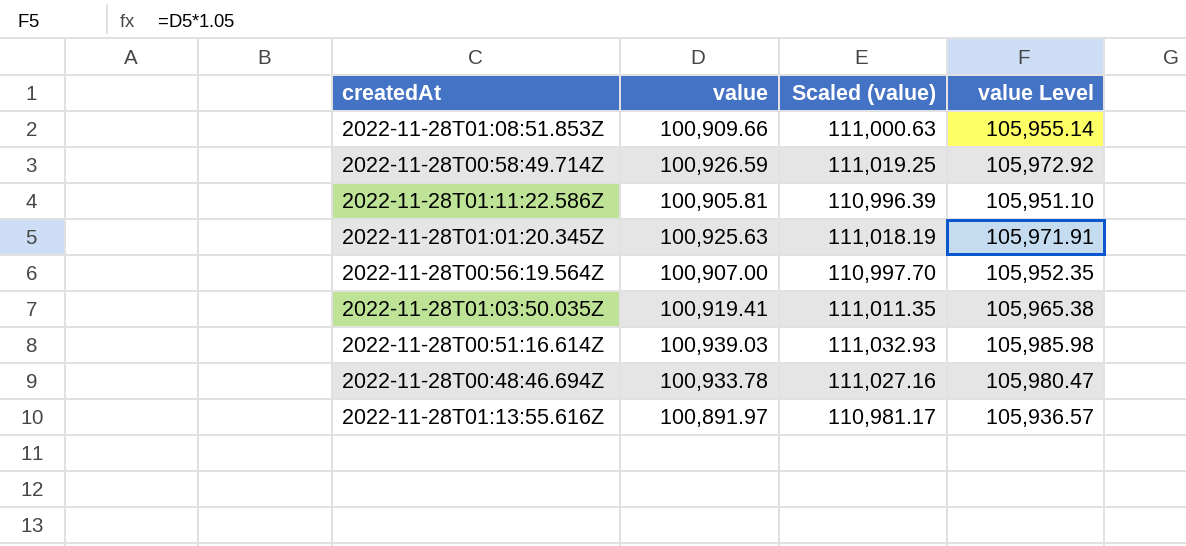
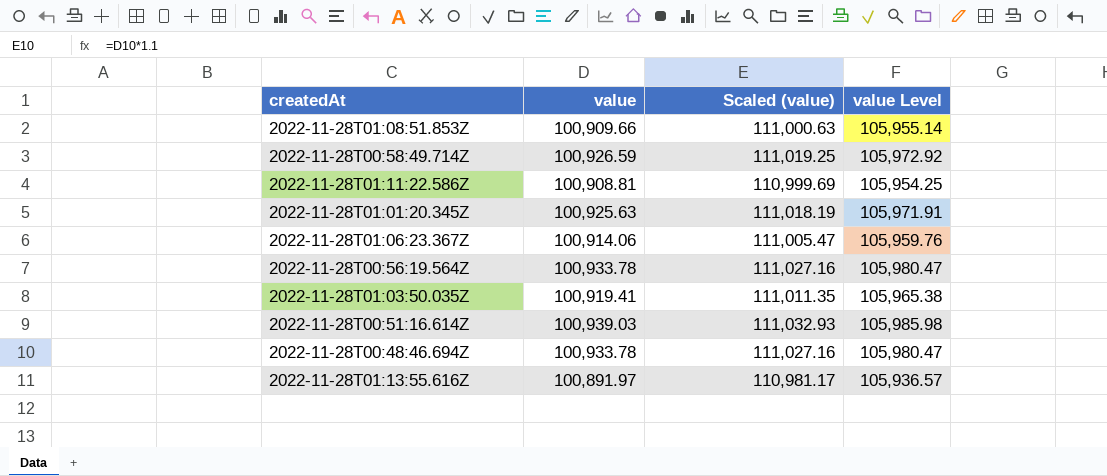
2022-11-28T01:11:22.586Z | value: 100,905.81 -> 100,908.81
2022-11-28T01:11:22.586Z | Scaled (value): 110,996.39 -> 110,999.69
2022-11-28T01:11:22.586Z | value Level: 105,951.10 -> 105,954.25
row 2022-11-28T01:06:23.367Z: none -> 100,914.06 | 111,005.47 | 105,959.76
2022-11-28T00:56:19.564Z | value: 100,907.00 -> 100,933.78
2022-11-28T00:56:19.564Z | Scaled (value): 110,997.70 -> 111,027.16
2022-11-28T00:56:19.564Z | value Level: 105,952.35 -> 105,980.47

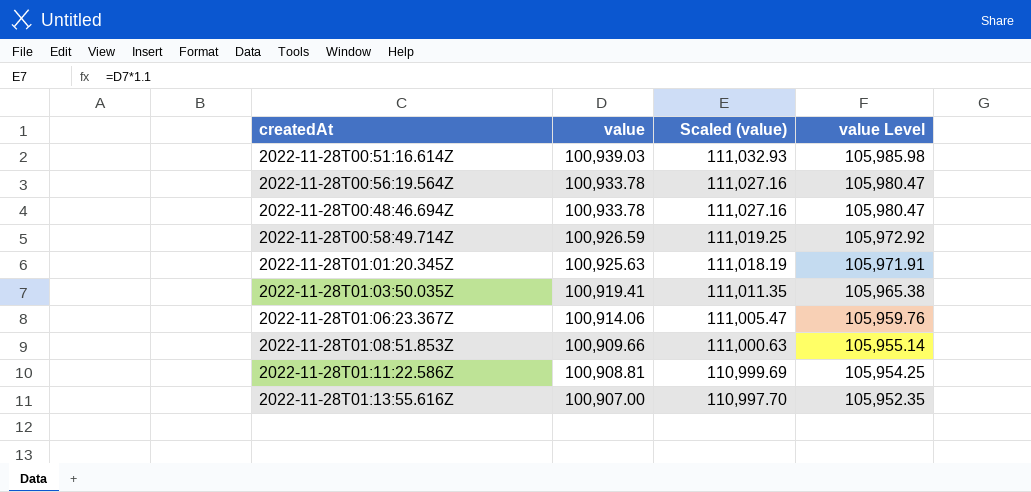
row order: none -> value descending
2022-11-28T01:13:55.616Z | value: 100,891.97 -> 100,907.00
2022-11-28T01:13:55.616Z | Scaled (value): 110,981.17 -> 110,997.70
2022-11-28T01:13:55.616Z | value Level: 105,936.57 -> 105,952.35

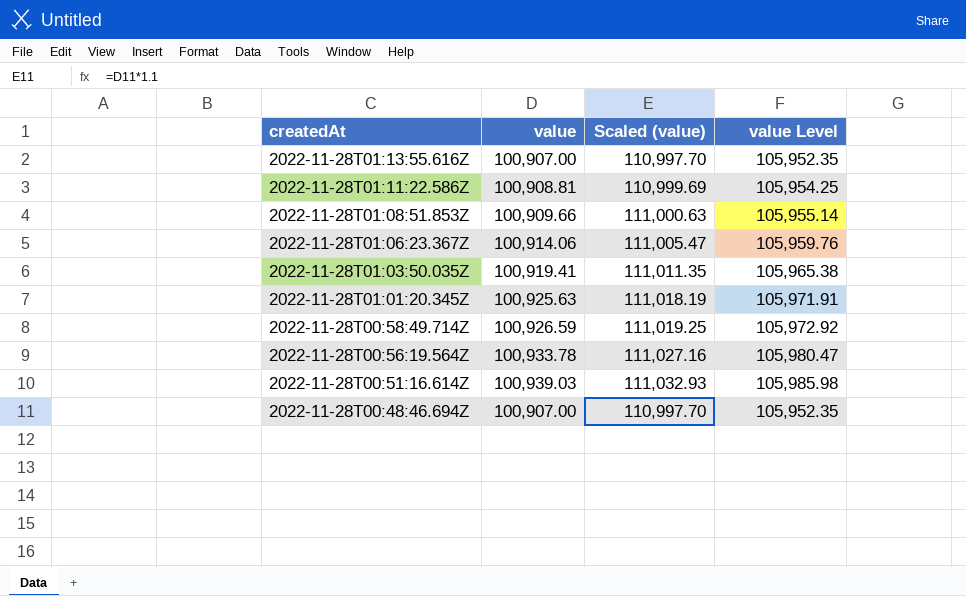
row order: value descending -> createdAt descending
2022-11-28T00:48:46.694Z | value: 100,933.78 -> 100,907.00
2022-11-28T00:48:46.694Z | Scaled (value): 111,027.16 -> 110,997.70
2022-11-28T00:48:46.694Z | value Level: 105,980.47 -> 105,952.35

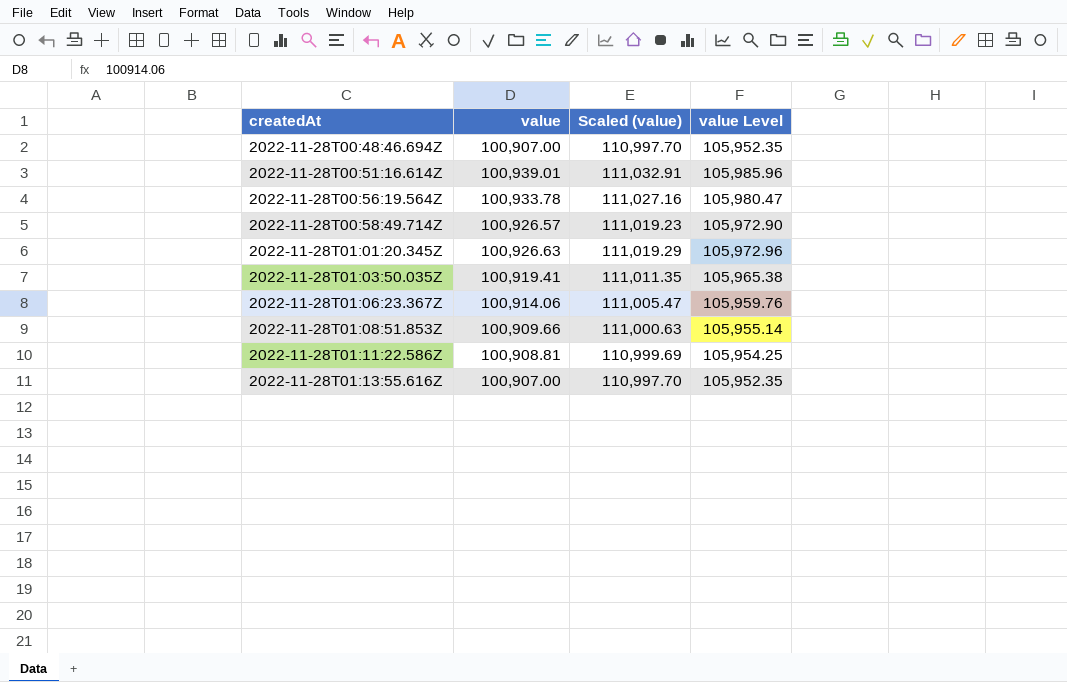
row order: createdAt descending -> createdAt ascending
2022-11-28T00:51:16.614Z | value: 100,939.03 -> 100,939.01
2022-11-28T00:51:16.614Z | Scaled (value): 111,032.93 -> 111,032.91
2022-11-28T00:51:16.614Z | value Level: 105,985.98 -> 105,985.96
2022-11-28T00:58:49.714Z | value: 100,926.59 -> 100,926.57
2022-11-28T00:58:49.714Z | Scaled (value): 111,019.25 -> 111,019.23
2022-11-28T00:58:49.714Z | value Level: 105,972.92 -> 105,972.90
2022-11-28T01:01:20.345Z | value: 100,925.63 -> 100,926.63
2022-11-28T01:01:20.345Z | Scaled (value): 111,018.19 -> 111,019.29
2022-11-28T01:01:20.345Z | value Level: 105,971.91 -> 105,972.96

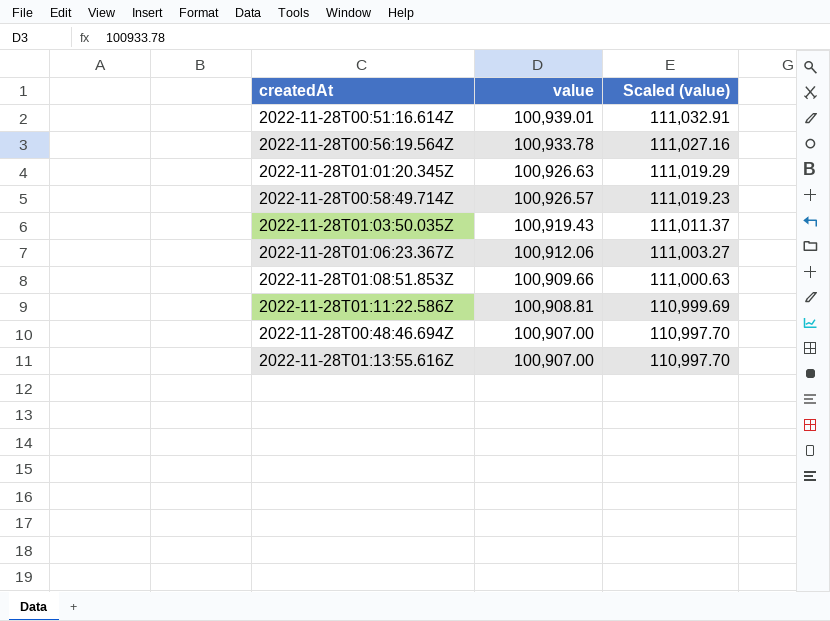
row order: createdAt ascending -> value descending
column value Level | formula: [value] * 1.05 -> none
2022-11-28T01:03:50.035Z | value: 100,919.41 -> 100,919.43
2022-11-28T01:03:50.035Z | Scaled (value): 111,011.35 -> 111,011.37
2022-11-28T01:06:23.367Z | value: 100,914.06 -> 100,912.06
2022-11-28T01:06:23.367Z | Scaled (value): 111,005.47 -> 111,003.27

